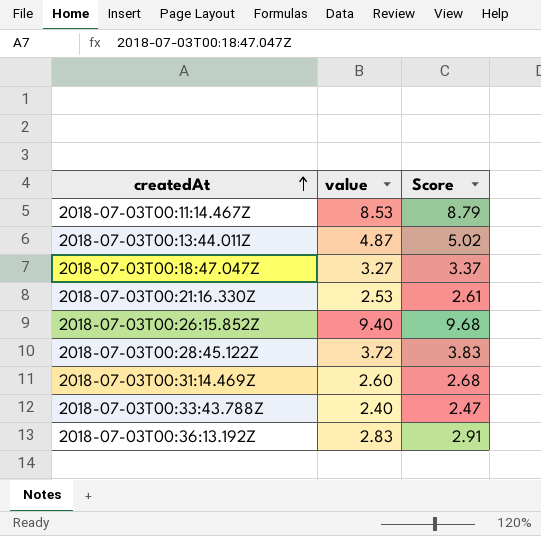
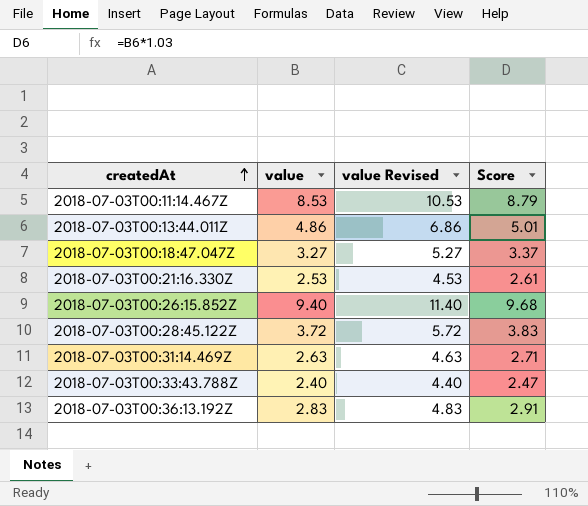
column value Revised | formula: none -> [value] + 2
2018-07-03T00:13:44.011Z | value: 4.87 -> 4.86
2018-07-03T00:13:44.011Z | Score: 5.02 -> 5.01
2018-07-03T00:31:14.469Z | value: 2.60 -> 2.63
2018-07-03T00:31:14.469Z | Score: 2.68 -> 2.71

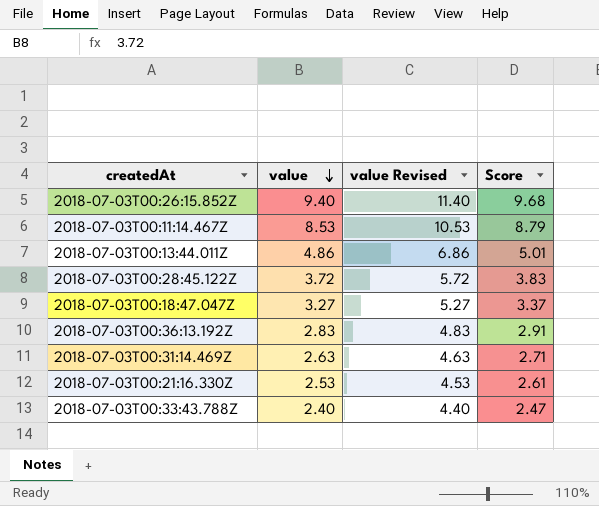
row order: createdAt ascending -> value descending

